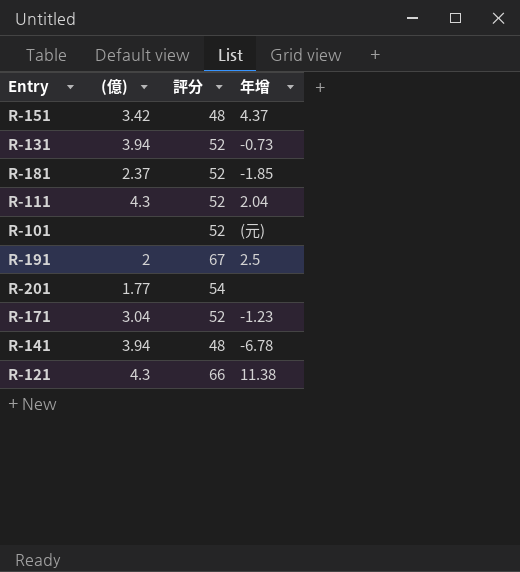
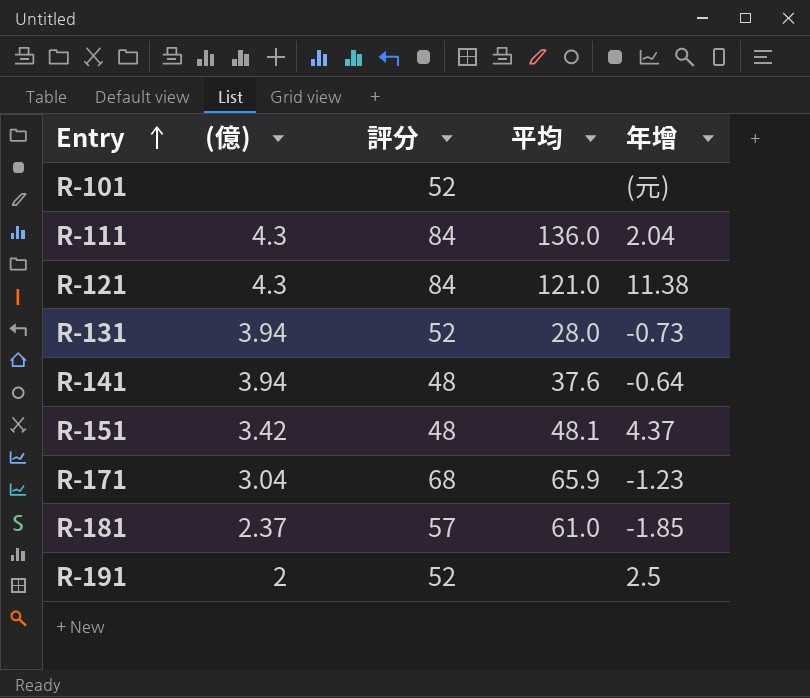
row order: none -> Entry ascending
column 平均 | position: none -> 4
row R-201: 1.77 | 54 | none -> none
R-111 | 評分: 52 -> 84
R-121 | 評分: 66 -> 84
R-141 | 年增: -6.78 -> -0.64
R-171 | 評分: 52 -> 68
R-181 | 評分: 52 -> 57
R-191 | 評分: 67 -> 52

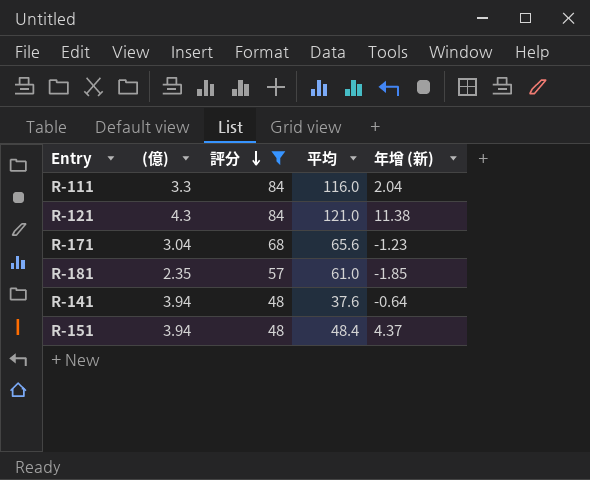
filter: none -> 評分 != 52
row order: Entry ascending -> 評分 descending
column name: 年增 -> 年增 (新)
R-111 | (億): 4.3 -> 3.3
R-111 | 平均: 136.0 -> 116.0
R-171 | 平均: 65.9 -> 65.6
R-181 | (億): 2.37 -> 2.35
R-151 | (億): 3.42 -> 3.94
R-151 | 平均: 48.1 -> 48.4

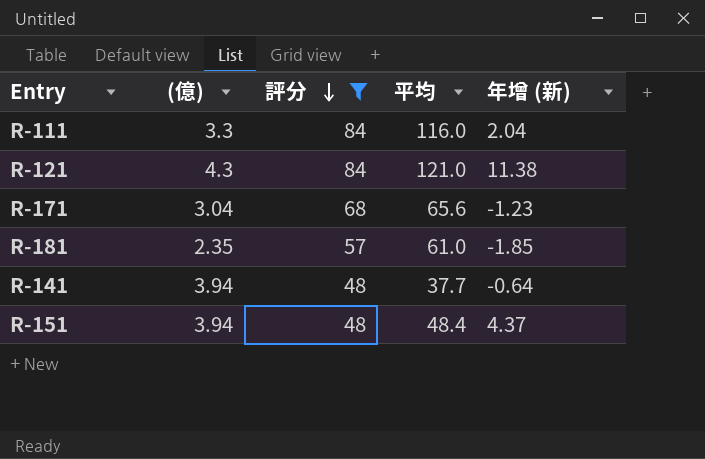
R-141 | 平均: 37.6 -> 37.7

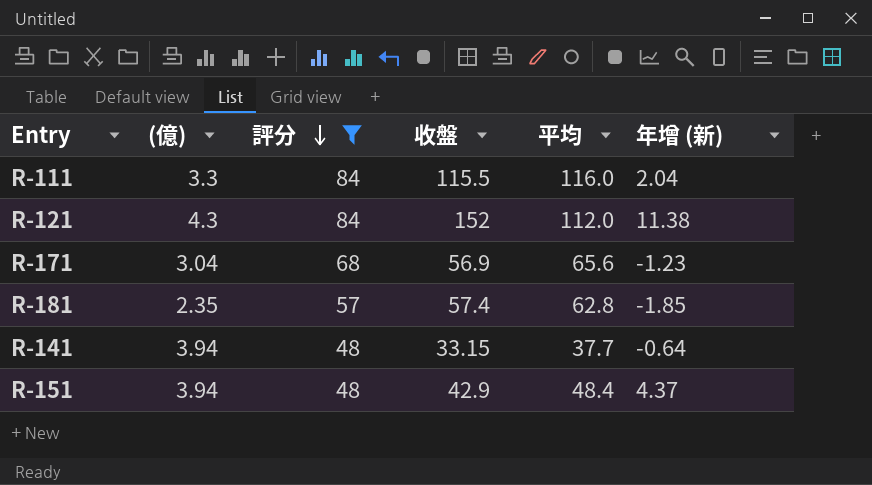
column 收盤 | position: none -> 4
R-121 | 平均: 121.0 -> 112.0
R-181 | 平均: 61.0 -> 62.8

